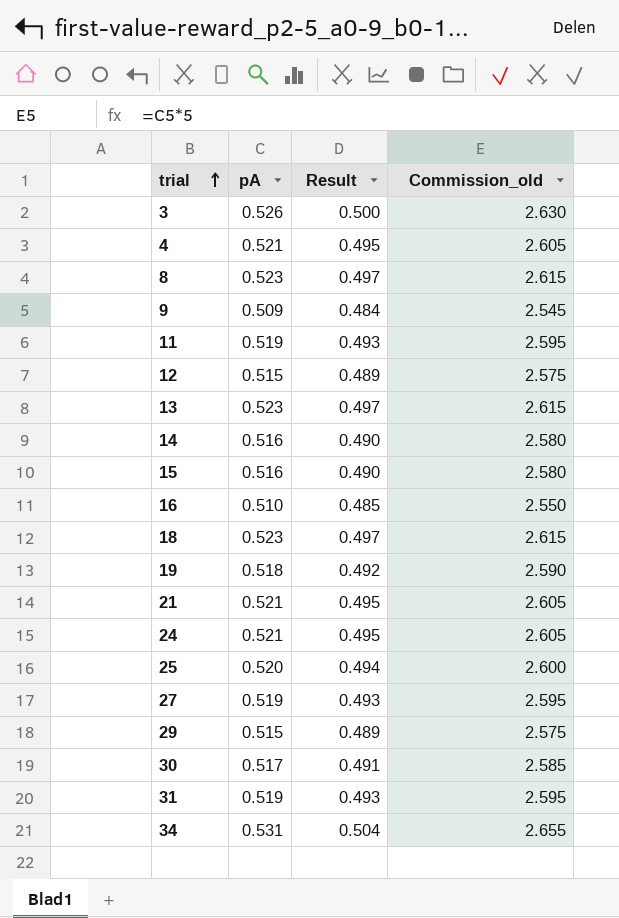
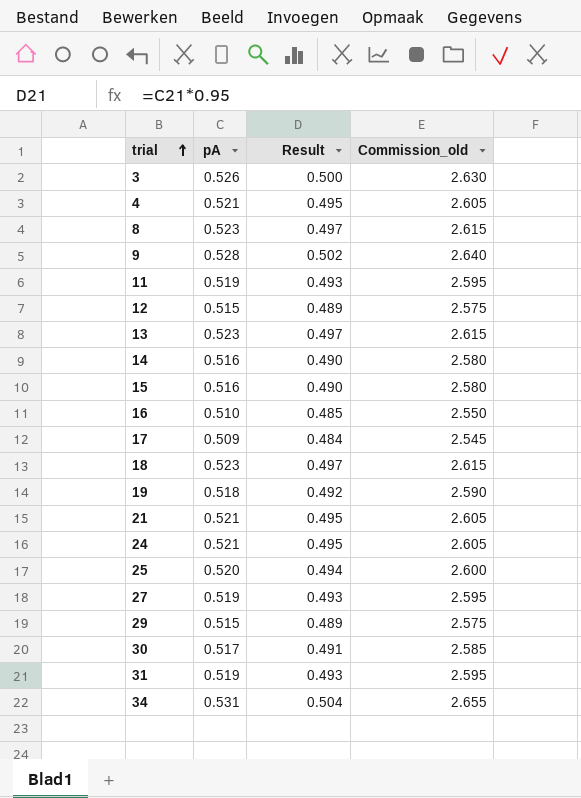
9 | pA: 0.509 -> 0.528
9 | Result: 0.484 -> 0.502
9 | Commission_old: 2.545 -> 2.640
row 17: none -> 0.509 | 0.484 | 2.545

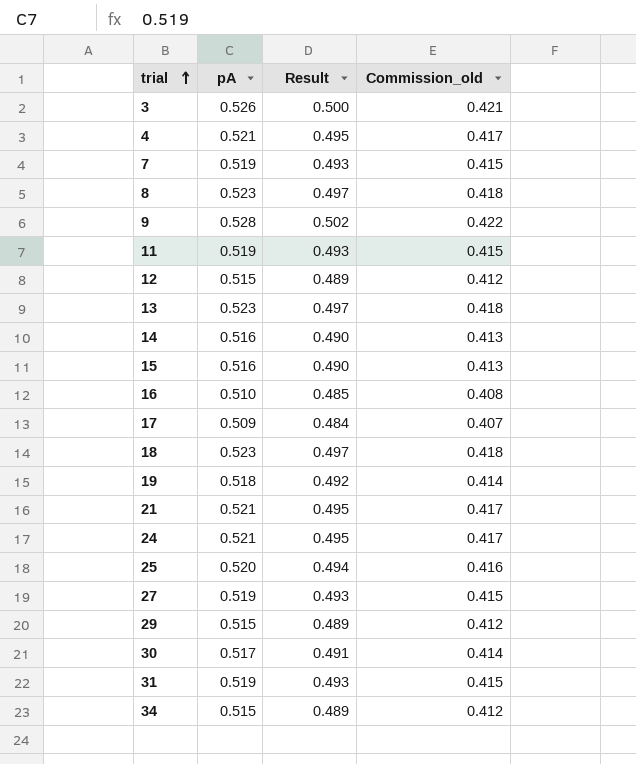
column Commission_old | formula: [pA] * 5 -> [pA] * 0.8
row 7: none -> 0.519 | 0.493 | 0.415
34 | pA: 0.531 -> 0.515
34 | Result: 0.504 -> 0.489

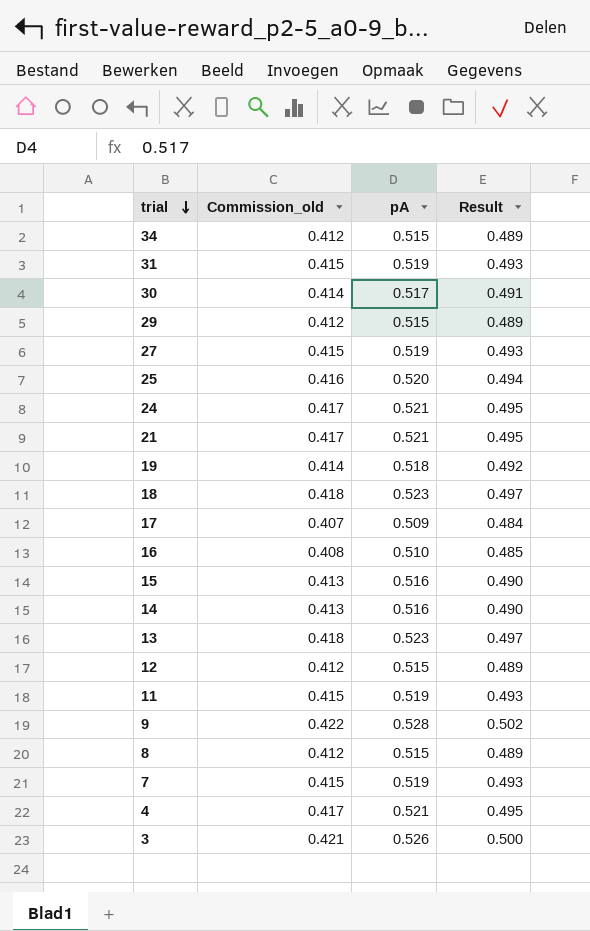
row order: trial ascending -> trial descending
column Commission_old | position: 4 -> 2
8 | Commission_old: 0.418 -> 0.412
8 | pA: 0.523 -> 0.515
8 | Result: 0.497 -> 0.489

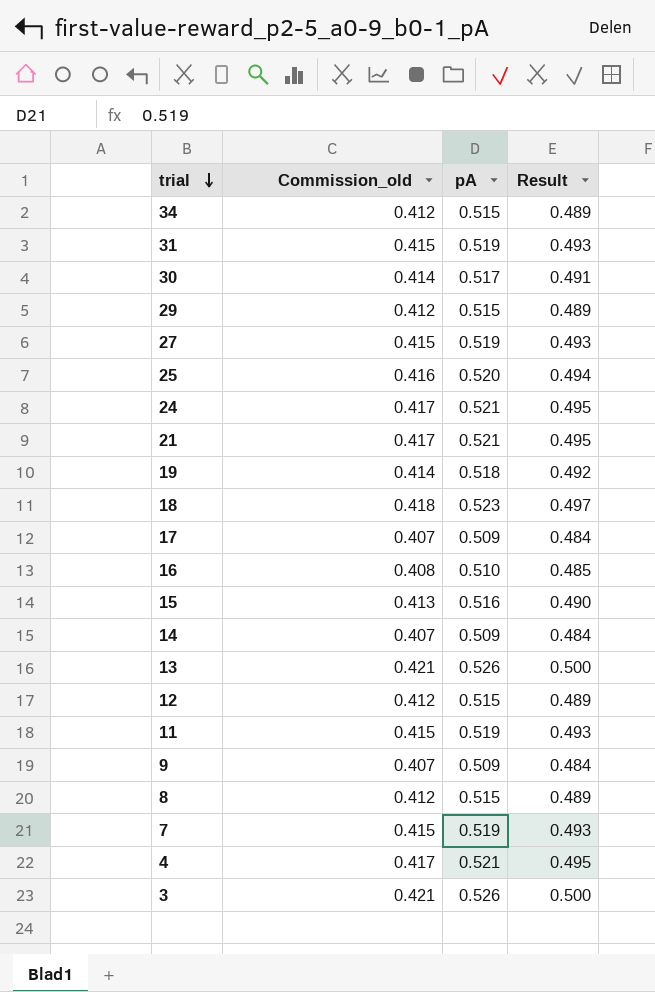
14 | Commission_old: 0.413 -> 0.407
14 | pA: 0.516 -> 0.509
14 | Result: 0.490 -> 0.484
13 | Commission_old: 0.418 -> 0.421
13 | pA: 0.523 -> 0.526
13 | Result: 0.497 -> 0.500
9 | Commission_old: 0.422 -> 0.407
9 | pA: 0.528 -> 0.509
9 | Result: 0.502 -> 0.484

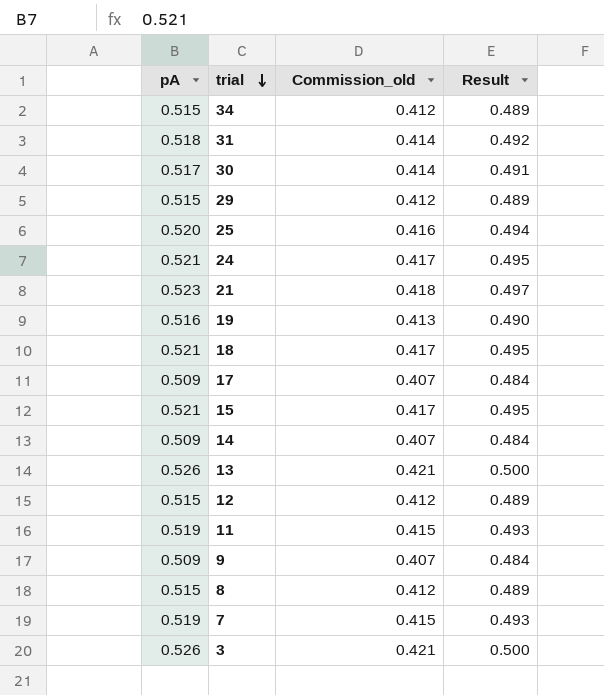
column pA | position: 3 -> 1
row 27: 0.415 | 0.519 | 0.493 -> none
row 16: 0.408 | 0.510 | 0.485 -> none
row 4: 0.417 | 0.521 | 0.495 -> none
31 | pA: 0.519 -> 0.518
31 | Commission_old: 0.415 -> 0.414
31 | Result: 0.493 -> 0.492
21 | pA: 0.521 -> 0.523
21 | Commission_old: 0.417 -> 0.418
21 | Result: 0.495 -> 0.497
19 | pA: 0.518 -> 0.516
19 | Commission_old: 0.414 -> 0.413
19 | Result: 0.492 -> 0.490
18 | pA: 0.523 -> 0.521
18 | Commission_old: 0.418 -> 0.417
18 | Result: 0.497 -> 0.495
15 | pA: 0.516 -> 0.521
15 | Commission_old: 0.413 -> 0.417
15 | Result: 0.490 -> 0.495

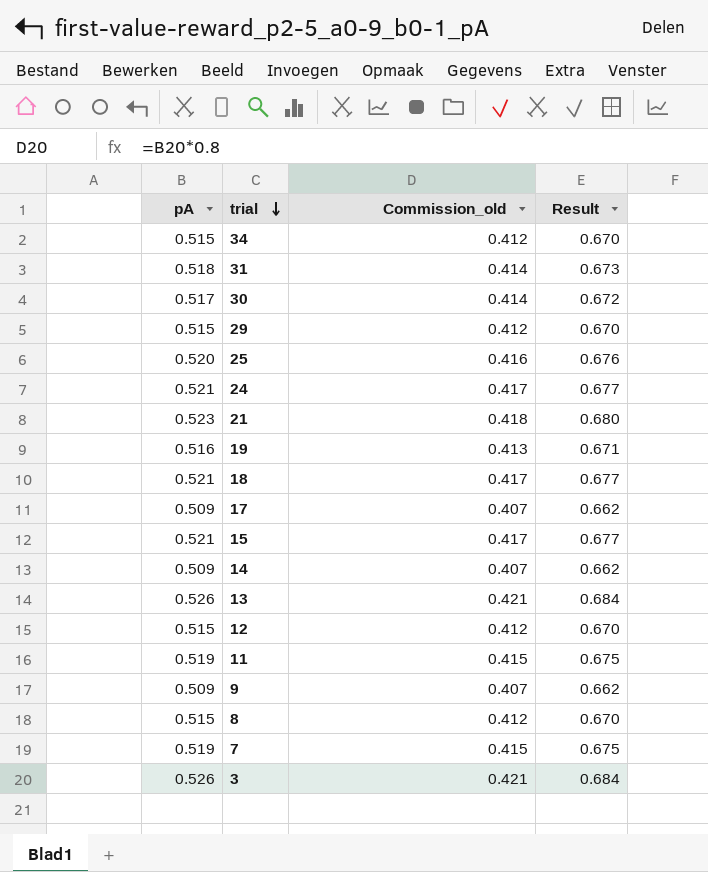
column Result | formula: [pA] * 0.95 -> [pA] * 1.3

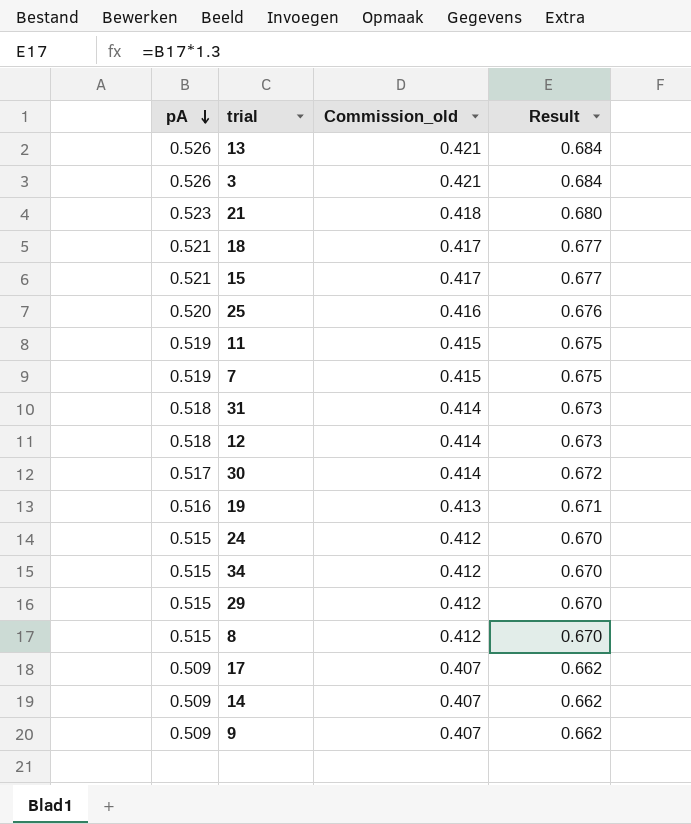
row order: trial descending -> pA descending
12 | pA: 0.515 -> 0.518
12 | Commission_old: 0.412 -> 0.414
12 | Result: 0.670 -> 0.673
24 | pA: 0.521 -> 0.515
24 | Commission_old: 0.417 -> 0.412
24 | Result: 0.677 -> 0.670

